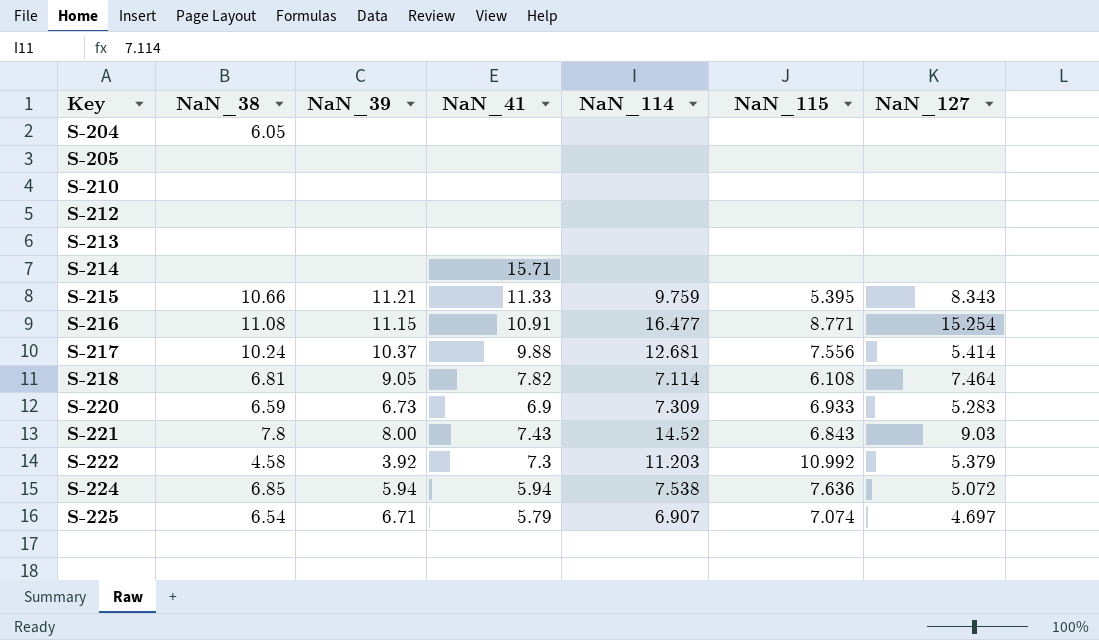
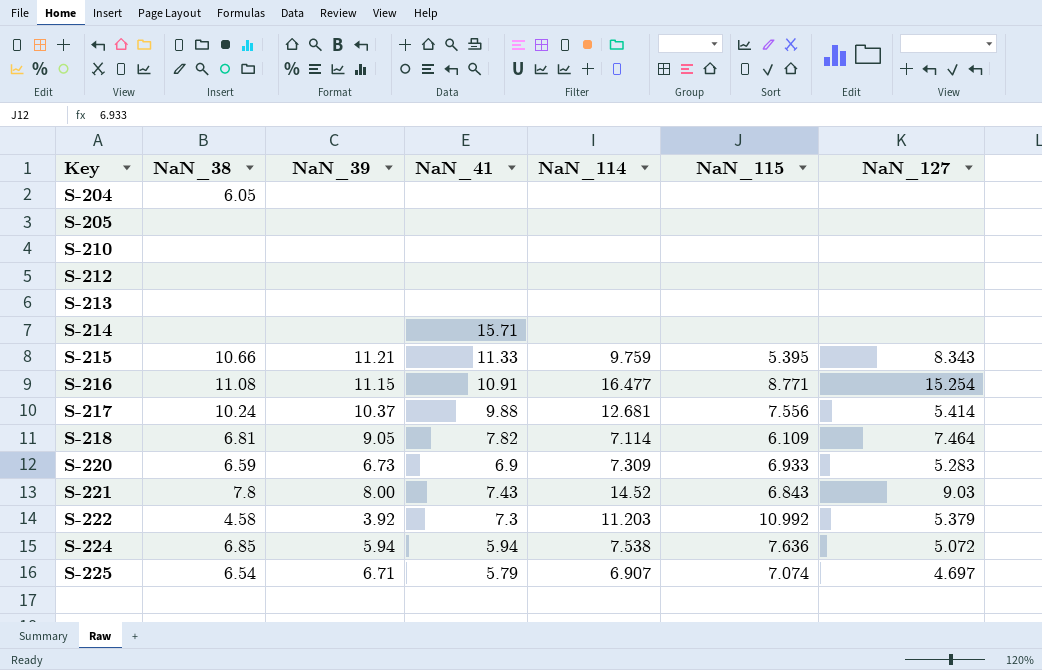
S-218 | NaN_115: 6.108 -> 6.109

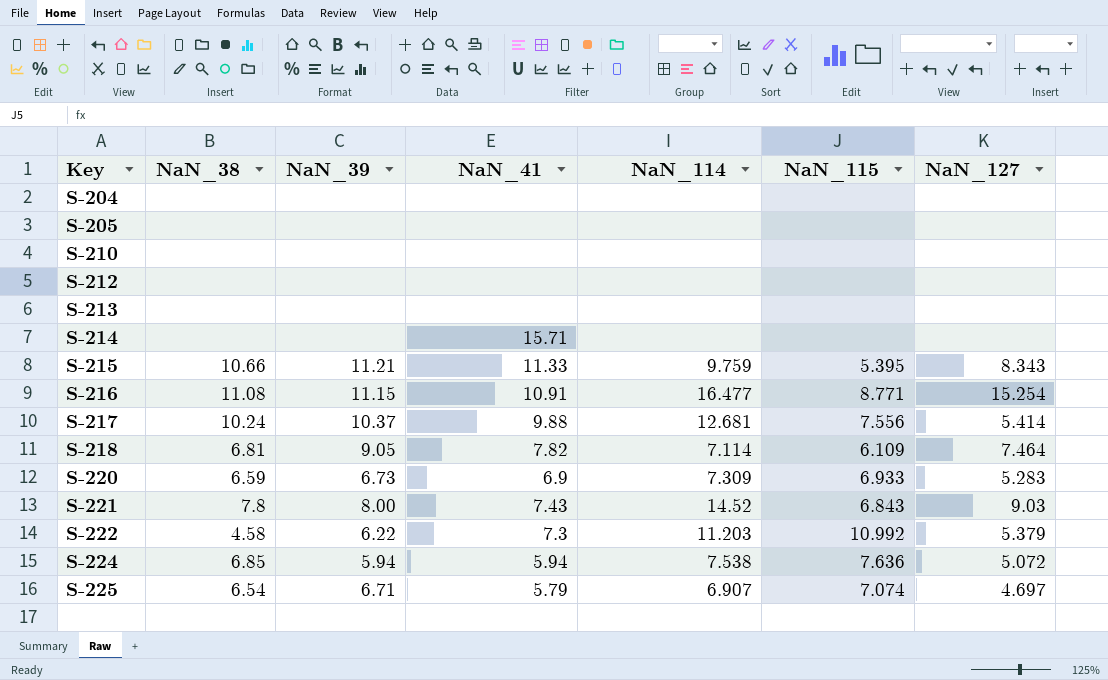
S-204 | NaN_38: 6.05 -> none
S-222 | NaN_39: 3.92 -> 6.22

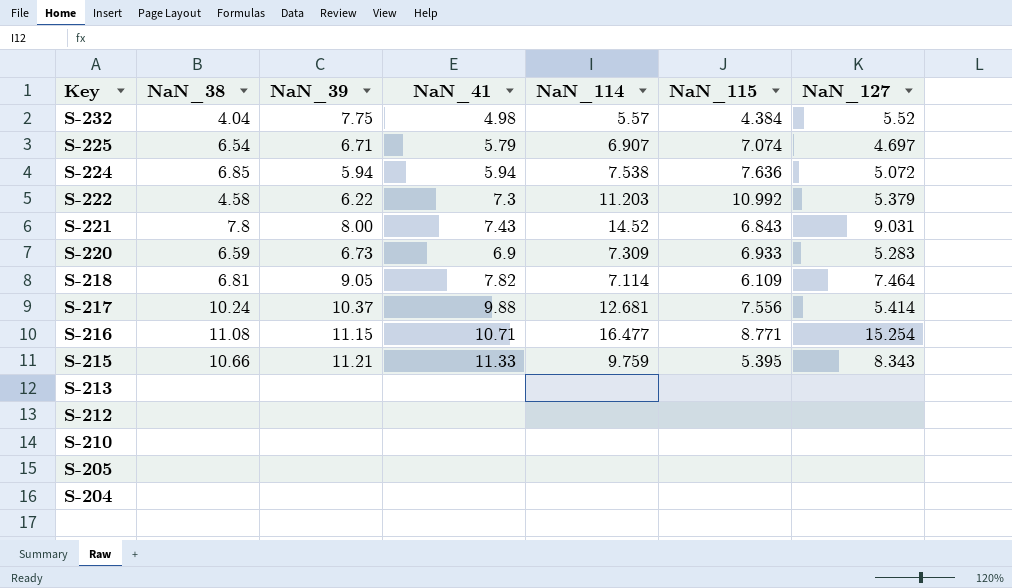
row order: Key ascending -> Key descending
row S-214: none | none | 15.71 | none | none | none -> none
row S-232: none -> 4.04 | 7.75 | 4.98 | 5.57 | 4.384 | 5.52
S-221 | NaN_127: 9.03 -> 9.031
S-216 | NaN_41: 10.91 -> 10.71

